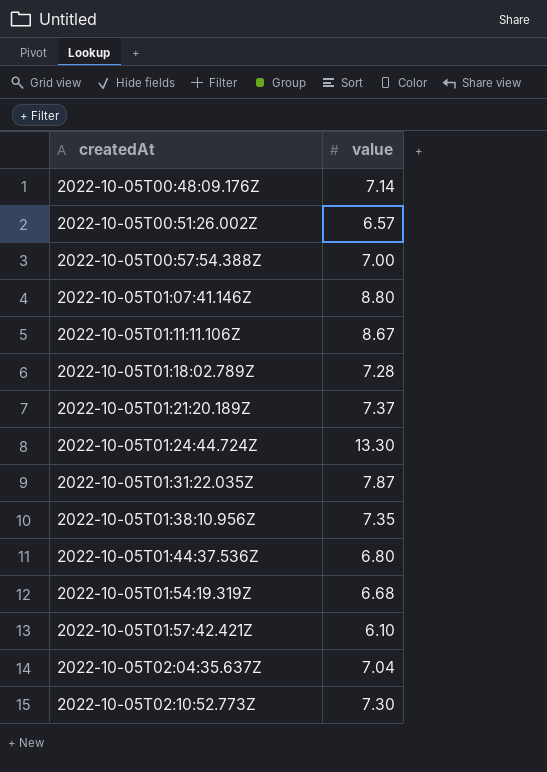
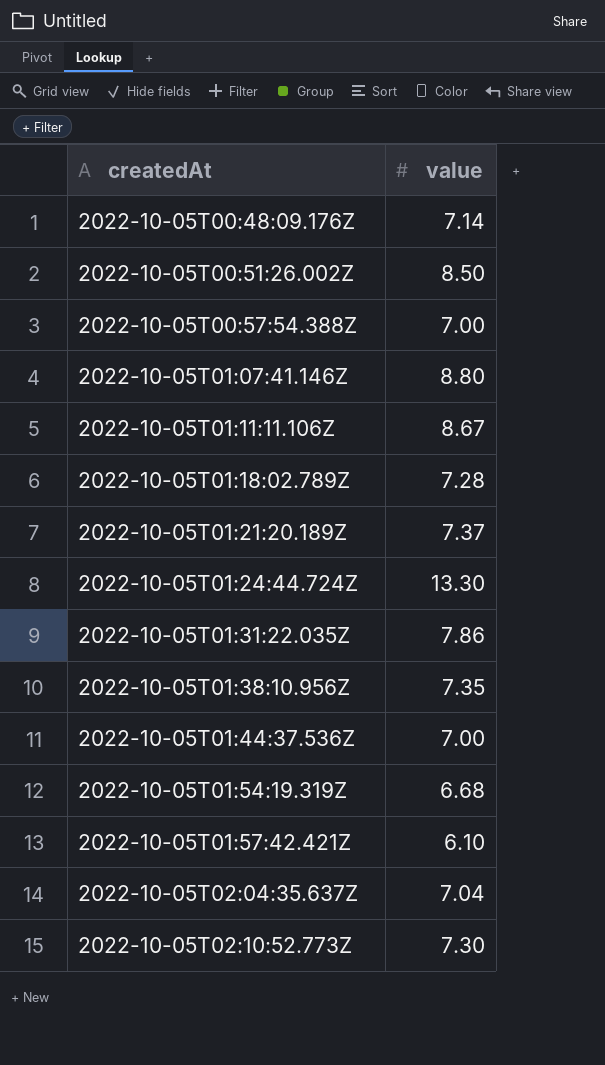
2022-10-05T00:51:26.002Z | value: 6.57 -> 8.50
2022-10-05T01:31:22.035Z | value: 7.87 -> 7.86
2022-10-05T01:44:37.536Z | value: 6.80 -> 7.00

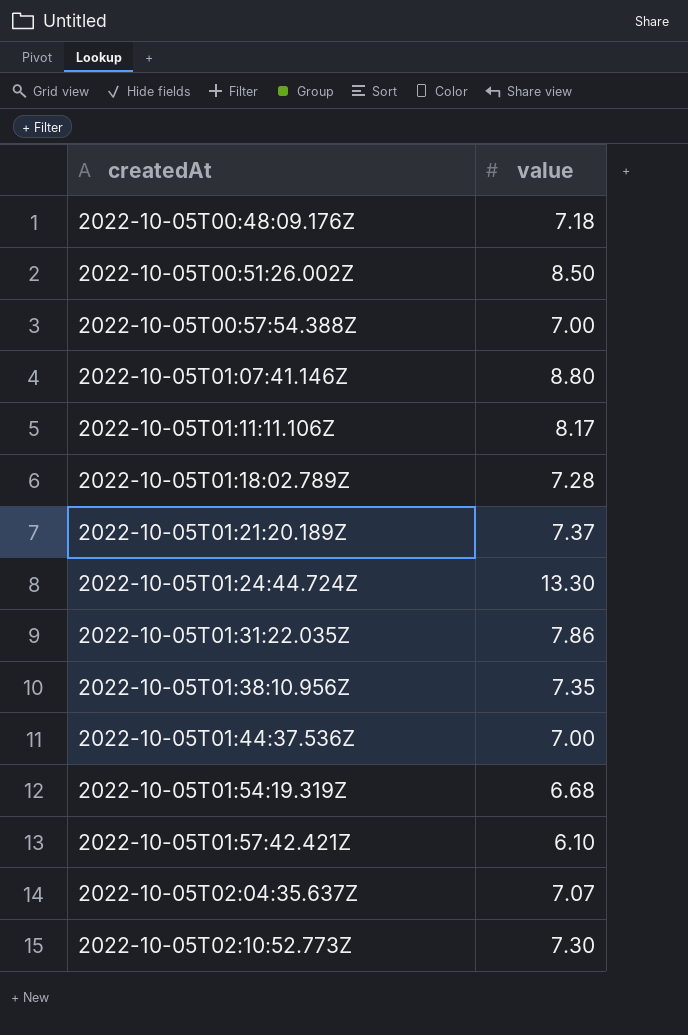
2022-10-05T00:48:09.176Z | value: 7.14 -> 7.18
2022-10-05T01:11:11.106Z | value: 8.67 -> 8.17
2022-10-05T02:04:35.637Z | value: 7.04 -> 7.07

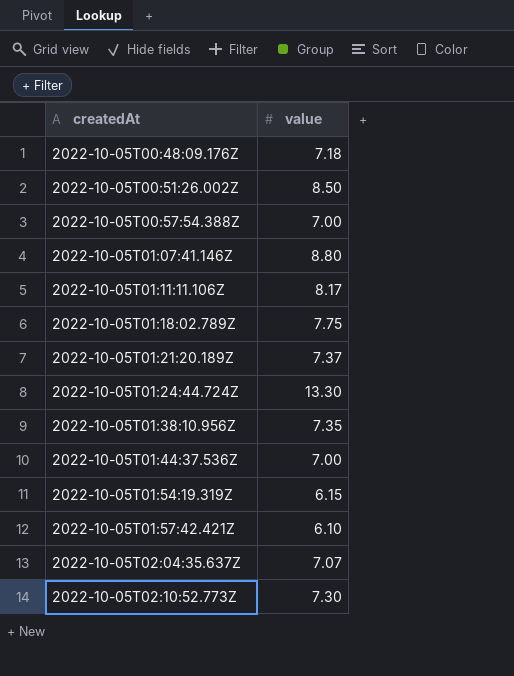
row 2022-10-05T01:31:22.035Z: 7.86 -> none
2022-10-05T01:18:02.789Z | value: 7.28 -> 7.75
2022-10-05T01:54:19.319Z | value: 6.68 -> 6.15

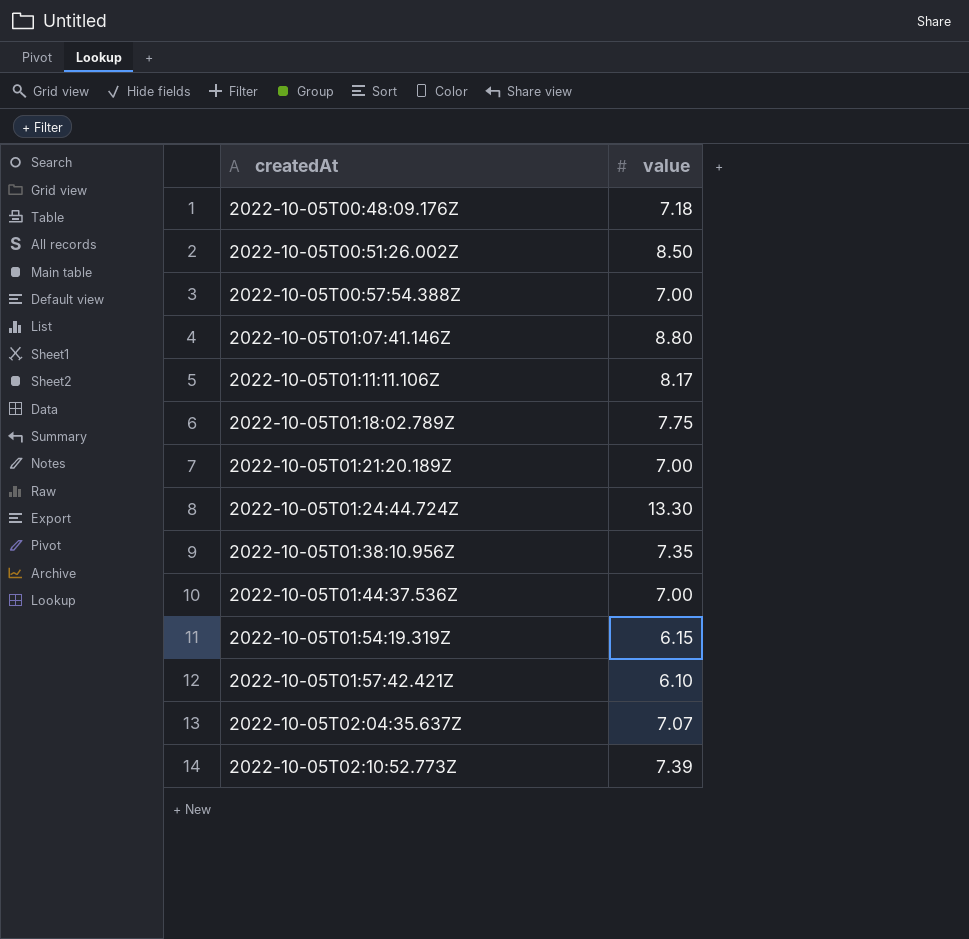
2022-10-05T01:21:20.189Z | value: 7.37 -> 7.00
2022-10-05T02:10:52.773Z | value: 7.30 -> 7.39

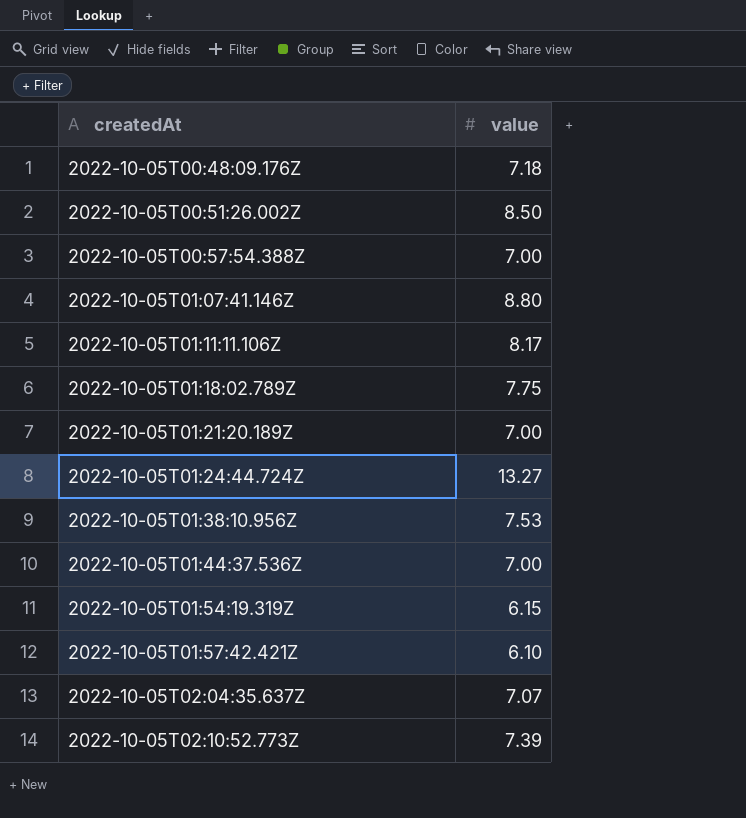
2022-10-05T01:24:44.724Z | value: 13.30 -> 13.27
2022-10-05T01:38:10.956Z | value: 7.35 -> 7.53

